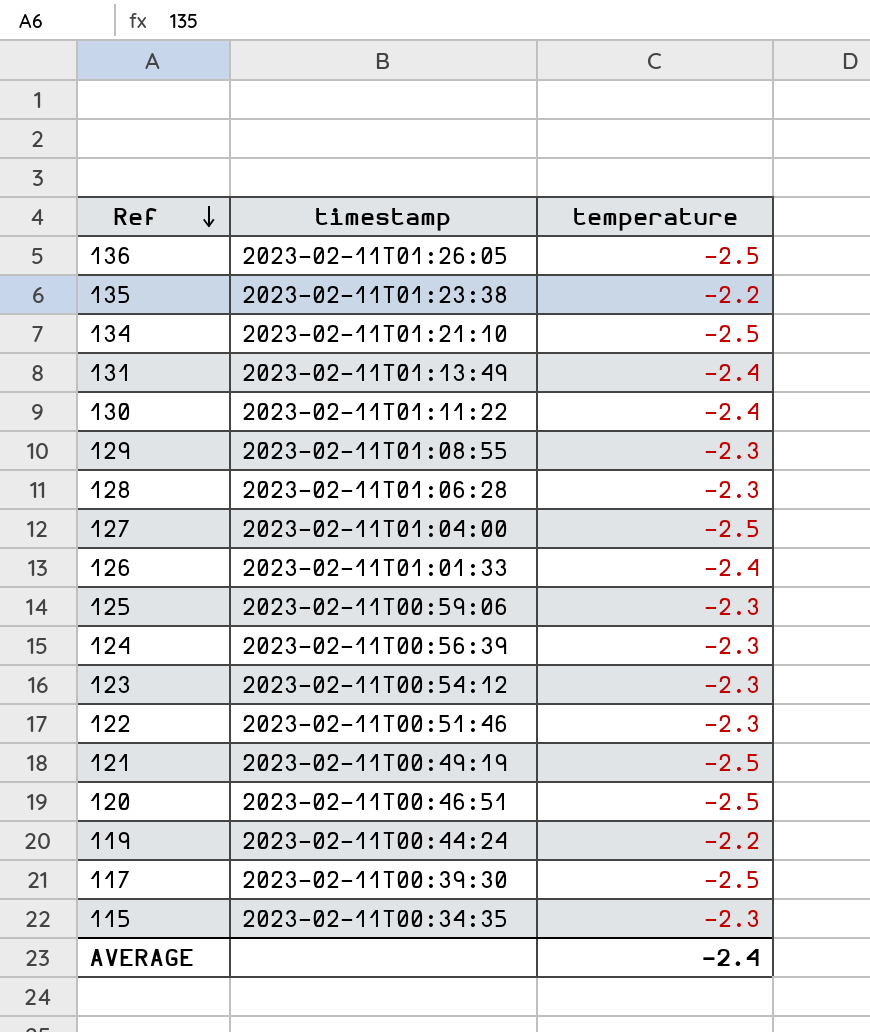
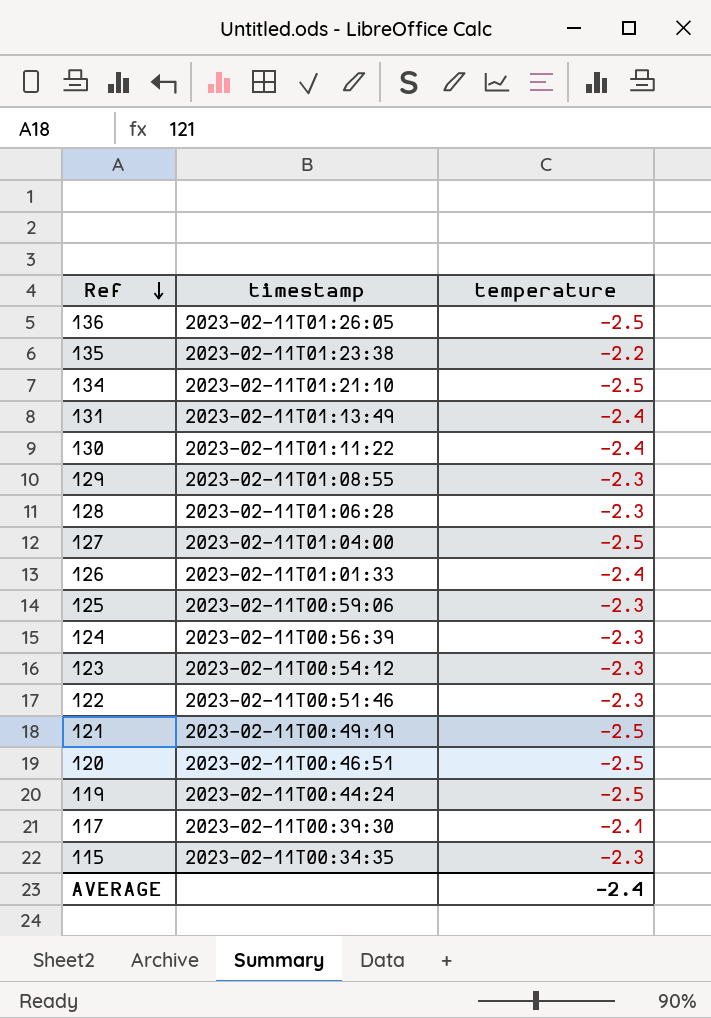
119 | temperature: -2.2 -> -2.5
117 | temperature: -2.5 -> -2.1

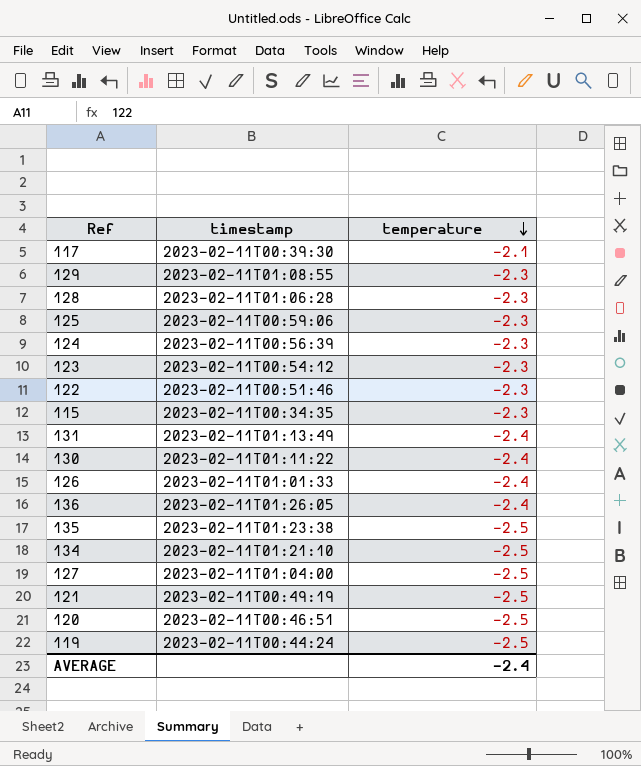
row order: Ref descending -> temperature descending
136 | temperature: -2.5 -> -2.4
135 | temperature: -2.2 -> -2.5

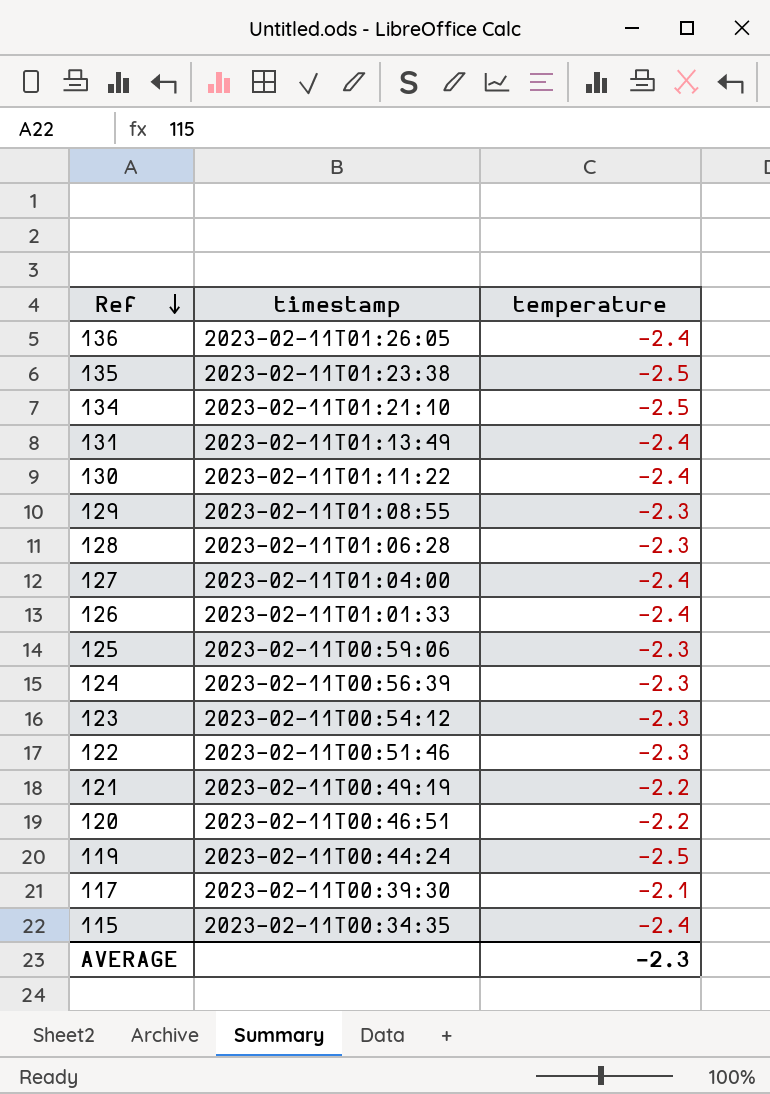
row order: temperature descending -> Ref descending
127 | temperature: -2.5 -> -2.4
121 | temperature: -2.5 -> -2.2
120 | temperature: -2.5 -> -2.2
115 | temperature: -2.3 -> -2.4
AVERAGE | temperature: -2.4 -> -2.3

